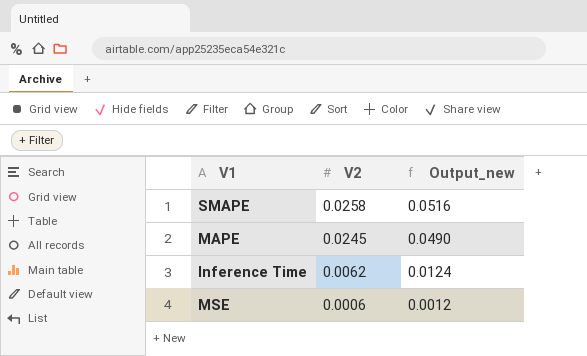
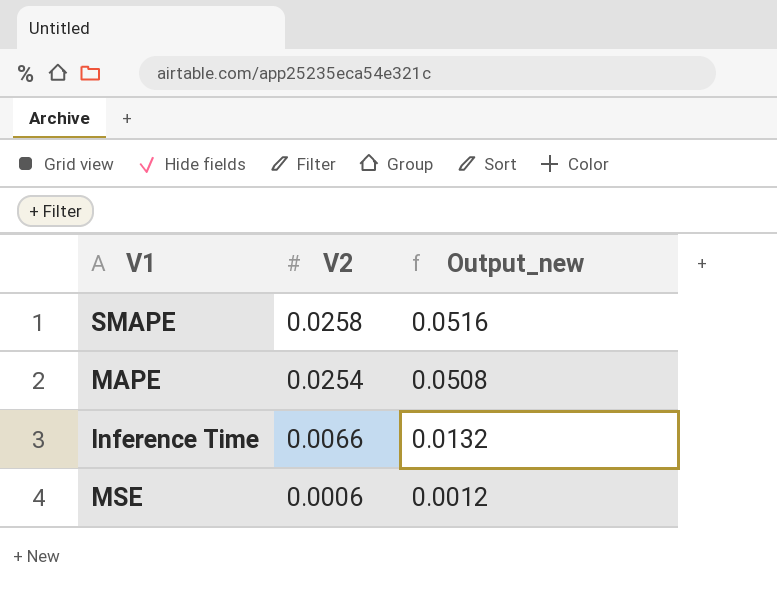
MAPE | V2: 0.0245 -> 0.0254
MAPE | Output_new: 0.0490 -> 0.0508
Inference Time | V2: 0.0062 -> 0.0066
Inference Time | Output_new: 0.0124 -> 0.0132

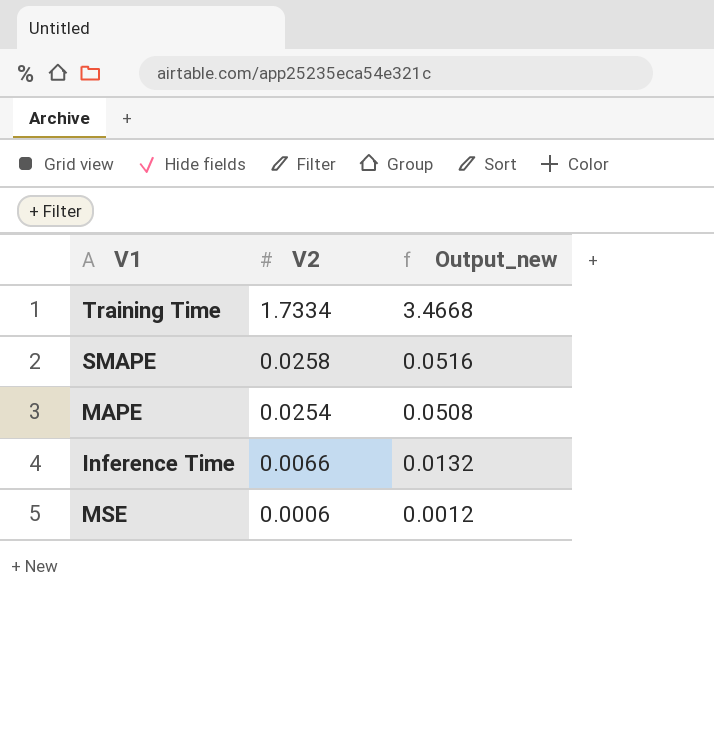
row Training Time: none -> 1.7334 | 3.4668

